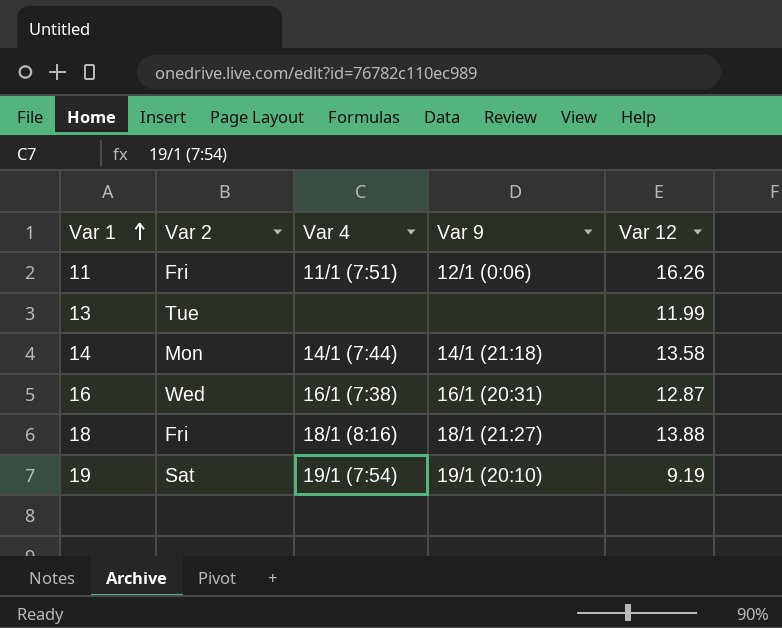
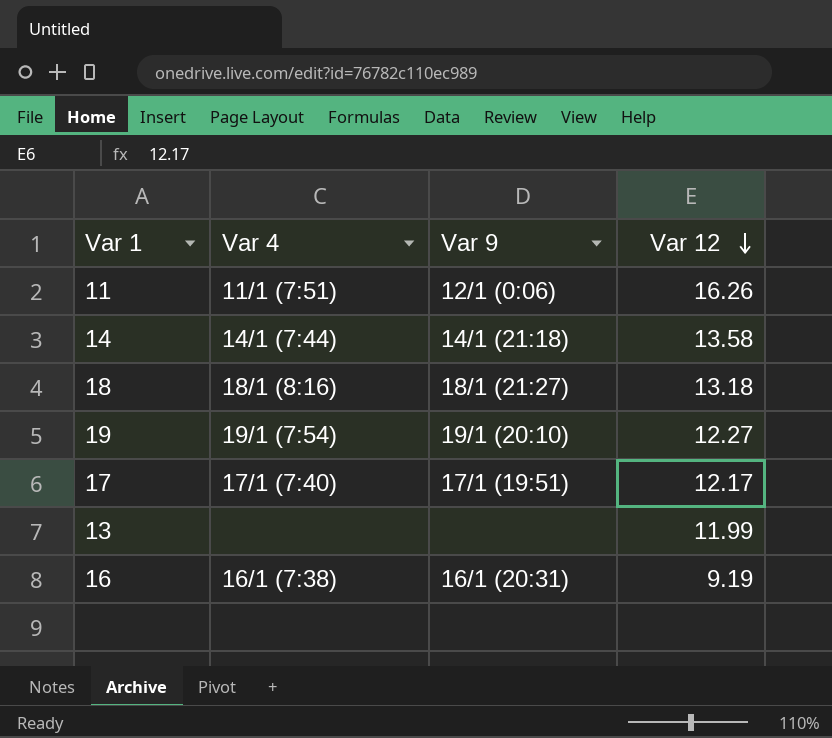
row order: Var 1 ascending -> Var 12 descending
column Var 2 | position: 2 -> none
18 | Var 12: 13.88 -> 13.18
19 | Var 12: 9.19 -> 12.27
row 17: none -> 17/1 (7:40) | 17/1 (19:51) | 12.17
16 | Var 12: 12.87 -> 9.19

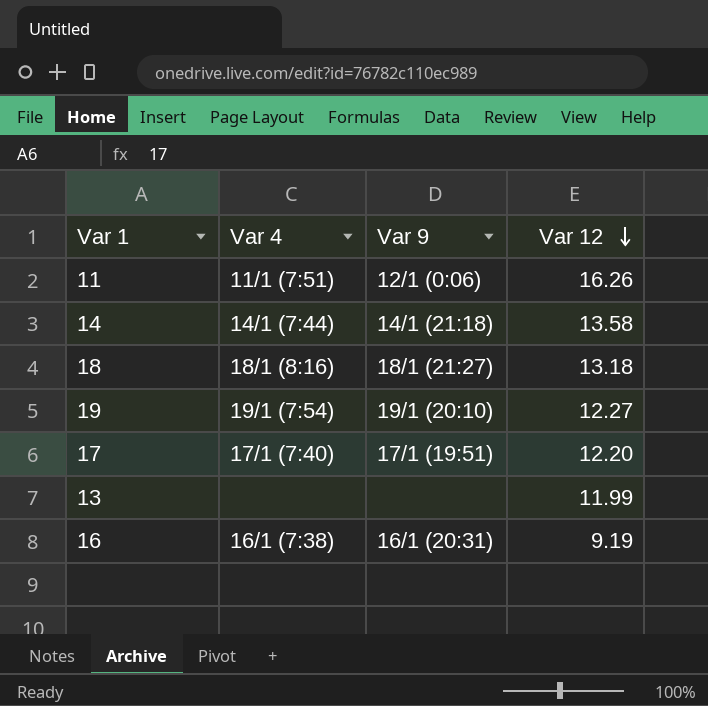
17 | Var 12: 12.17 -> 12.20

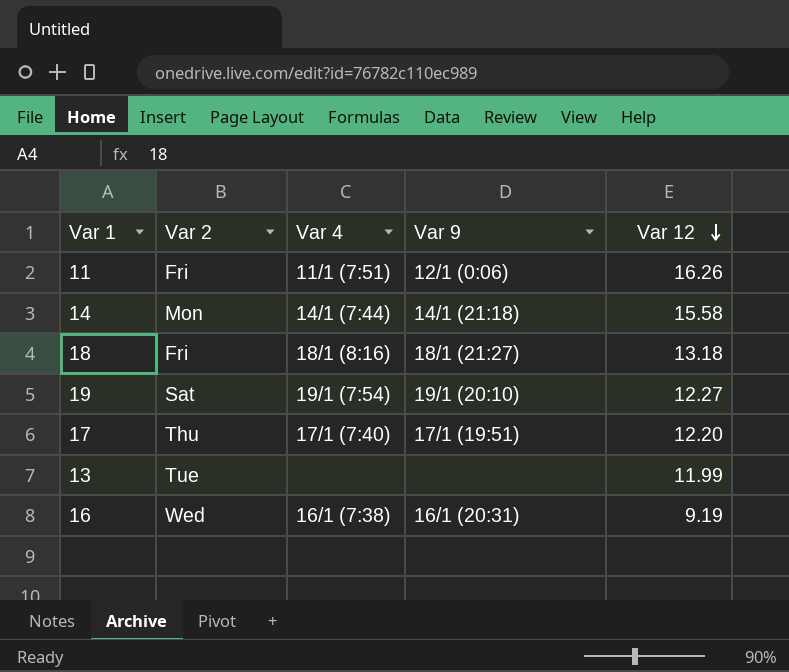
column Var 2 | position: none -> 2
14 | Var 12: 13.58 -> 15.58

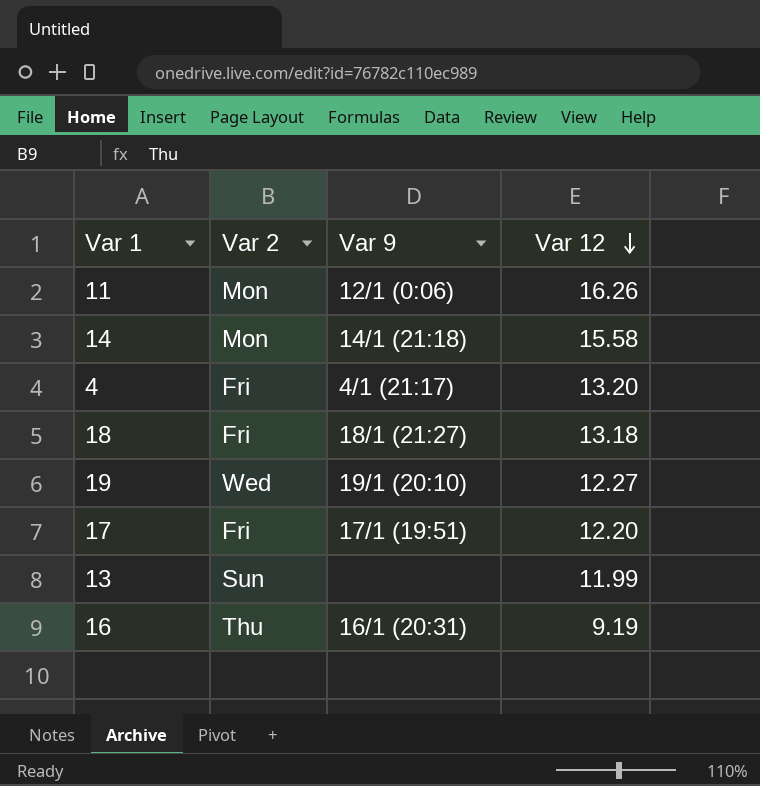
column Var 4 | position: 3 -> none
11 | Var 2: Fri -> Mon
row 4: none -> Fri | 4/1 (21:17) | 13.20
19 | Var 2: Sat -> Wed
17 | Var 2: Thu -> Fri
13 | Var 2: Tue -> Sun
16 | Var 2: Wed -> Thu

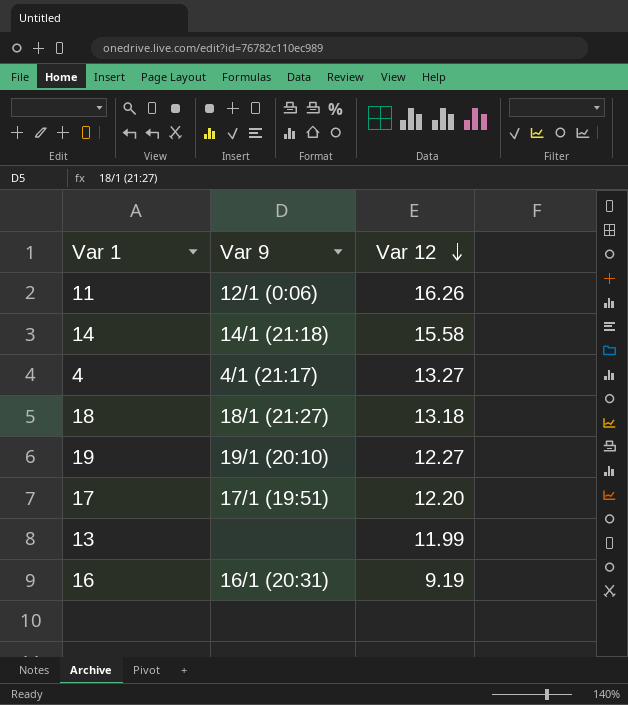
column Var 2 | position: 2 -> none
4 | Var 12: 13.20 -> 13.27

